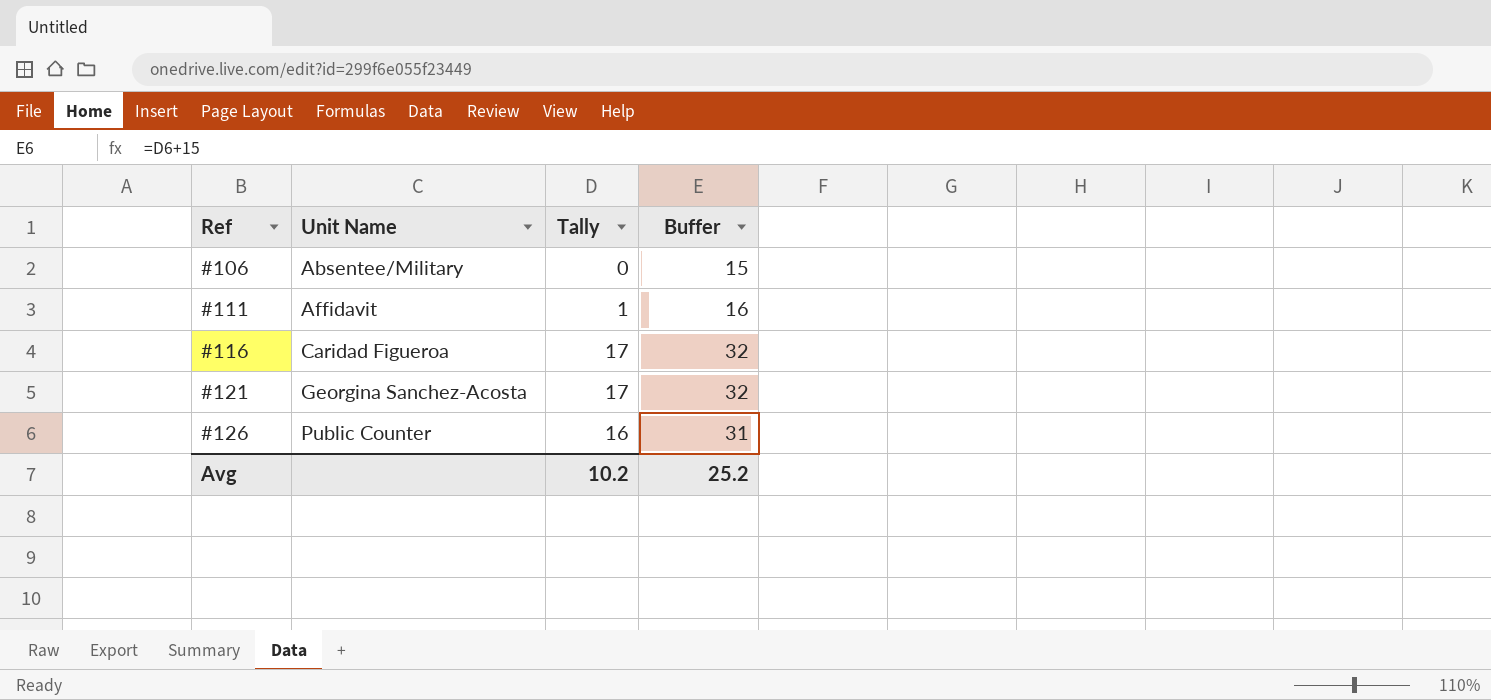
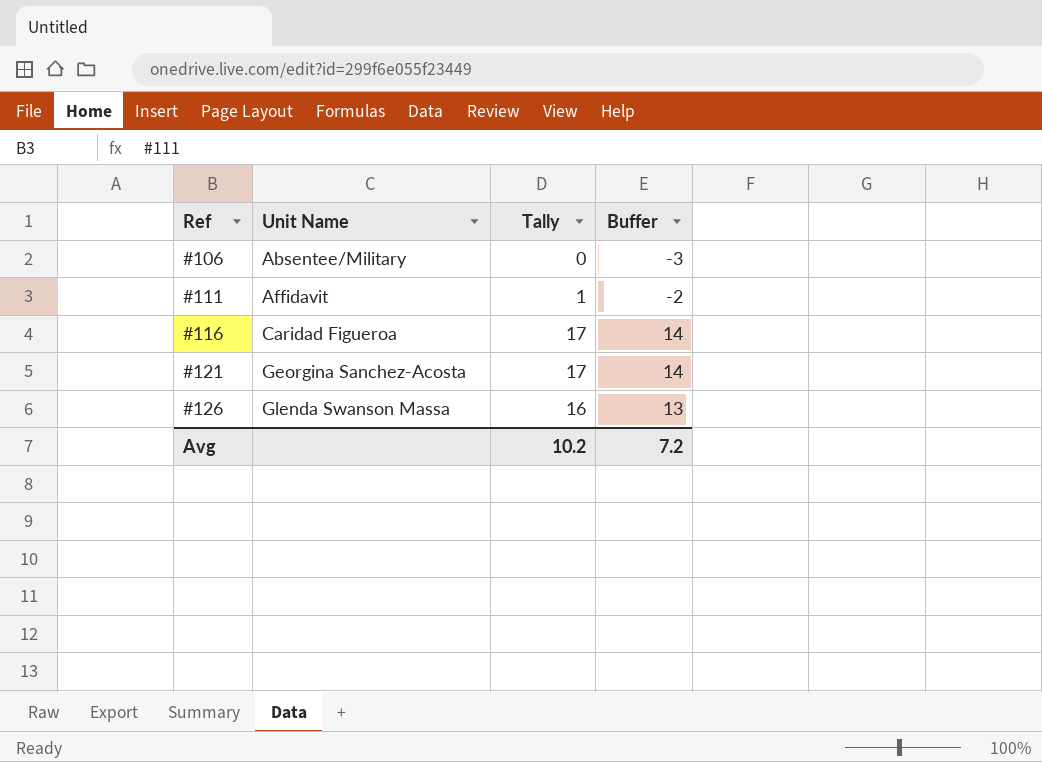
column Buffer | formula: [Tally] + 15 -> [Tally] - 3
#126 | Unit Name: Public Counter -> Glenda Swanson Massa
Avg | Buffer: 25.2 -> 7.2

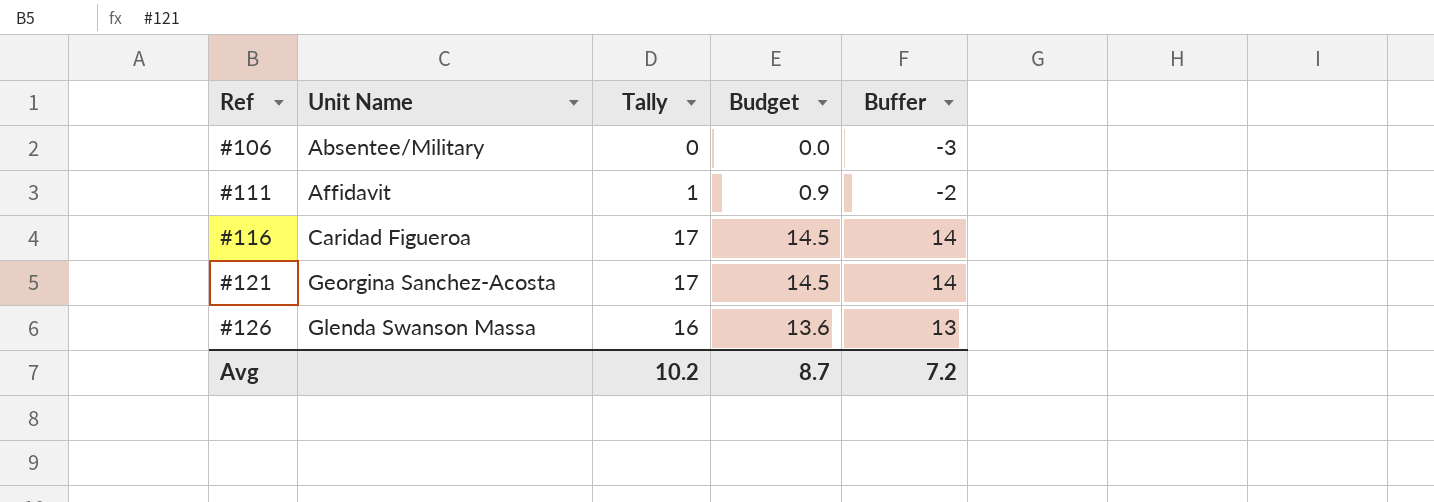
column Budget | formula: none -> [Tally] * 0.85

